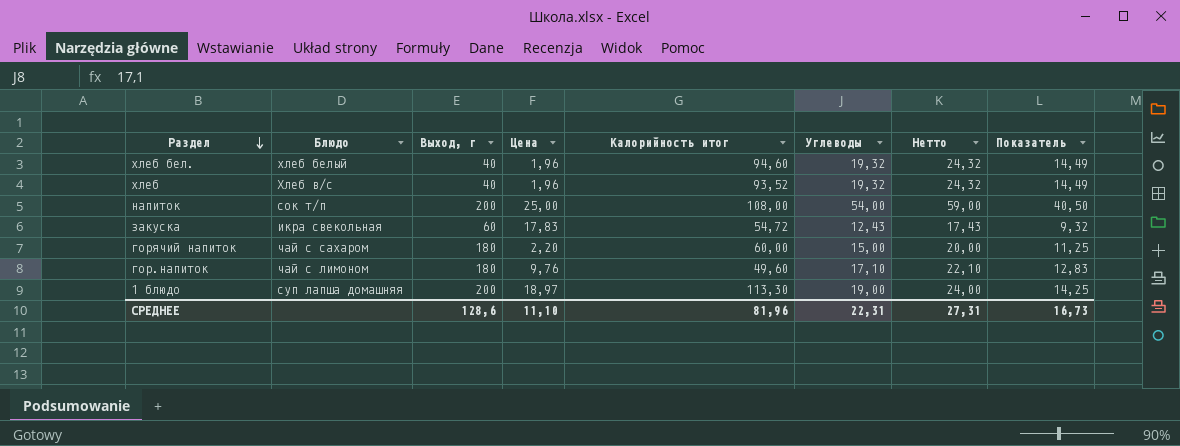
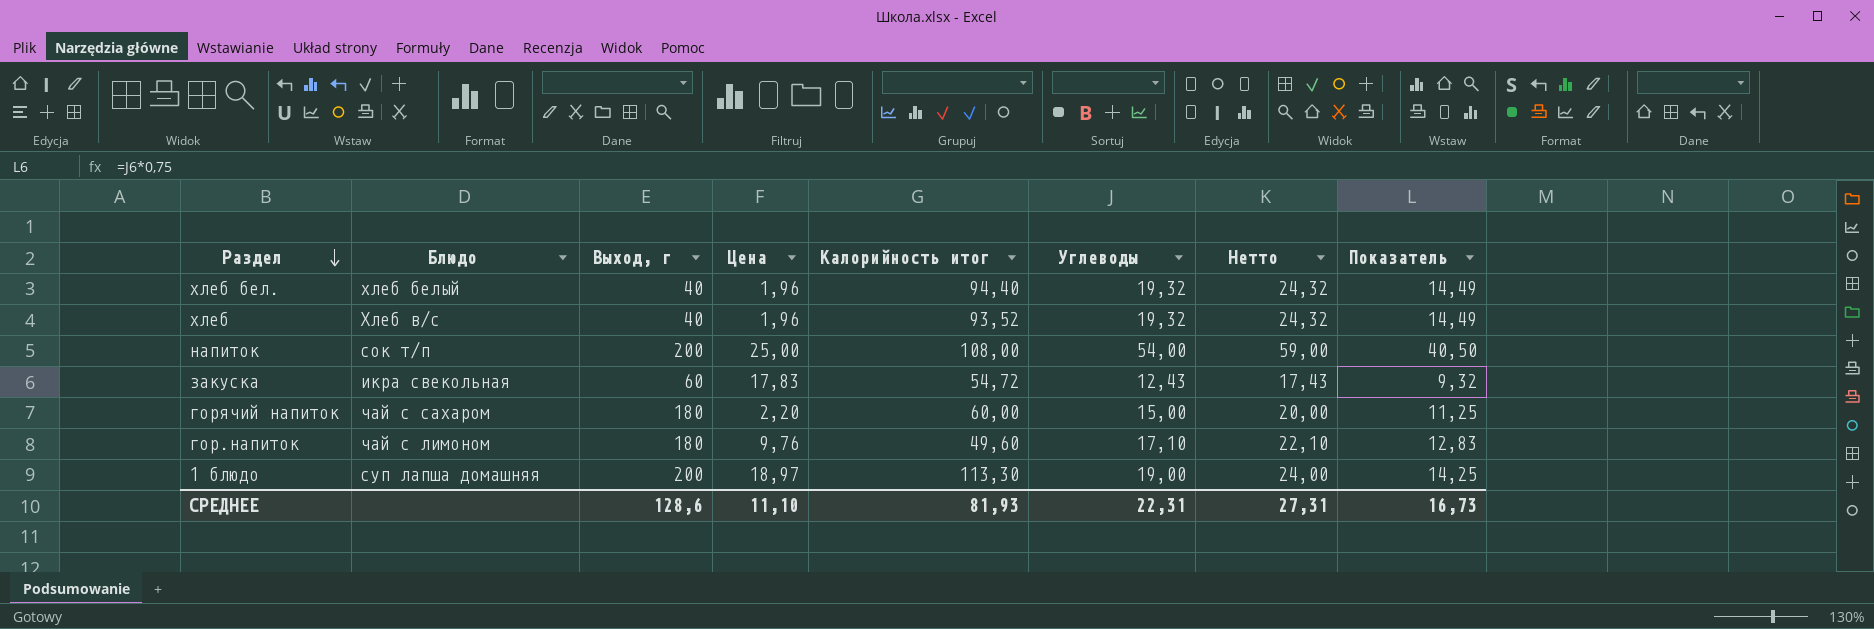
хлеб бел. | Калорийность итог: 94,60 -> 94,40
СРЕДНЕЕ | Калорийность итог: 81,96 -> 81,93

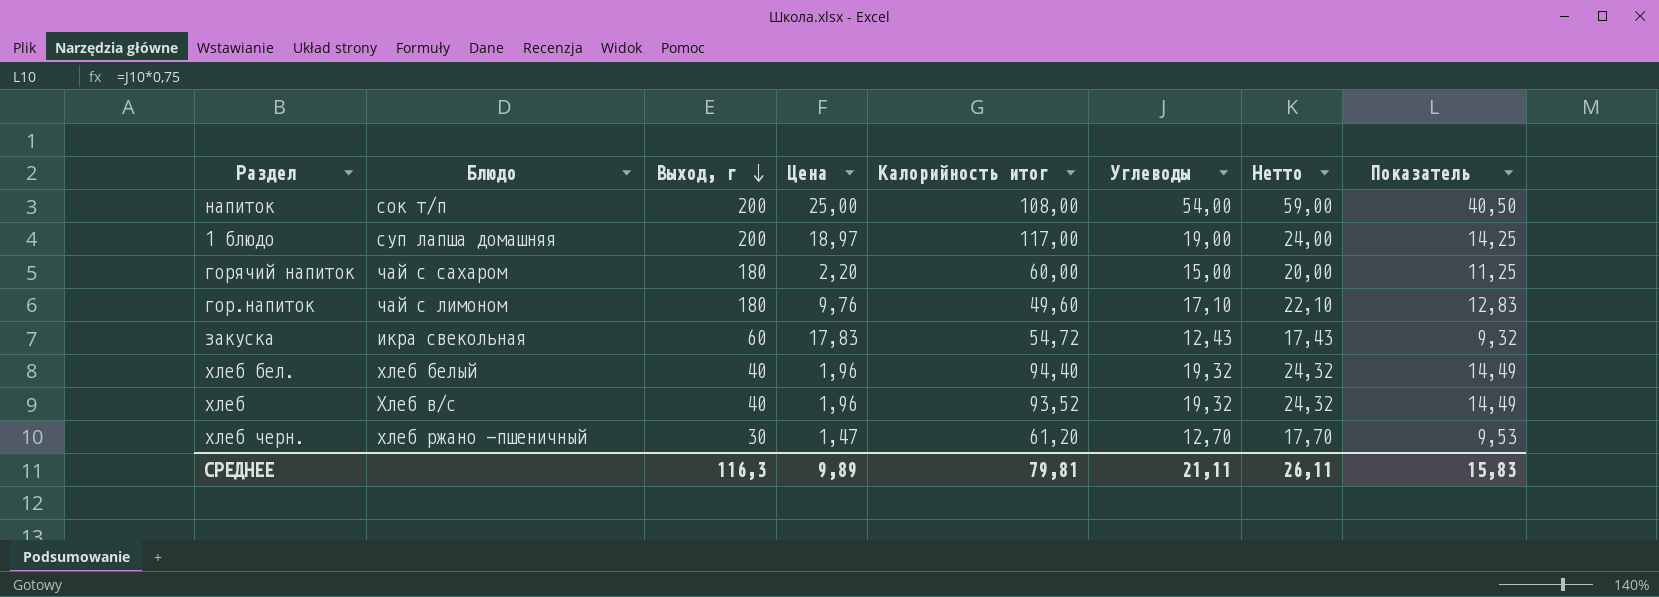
row order: Раздел descending -> Выход, г descending
1 блюдо | Калорийность итог: 113,30 -> 117,00
row хлеб черн.: none -> хлеб ржано -пшеничный | 30 | 1,47 | 61,20 | 12,70 | 17,70 | 9,53
СРЕДНЕЕ | Выход, г: 128,6 -> 116,3
СРЕДНЕЕ | Цена: 11,10 -> 9,89
СРЕДНЕЕ | Калорийность итог: 81,93 -> 79,81
СРЕДНЕЕ | Углеводы: 22,31 -> 21,11
СРЕДНЕЕ | Нетто: 27,31 -> 26,11
СРЕДНЕЕ | Показатель: 16,73 -> 15,83

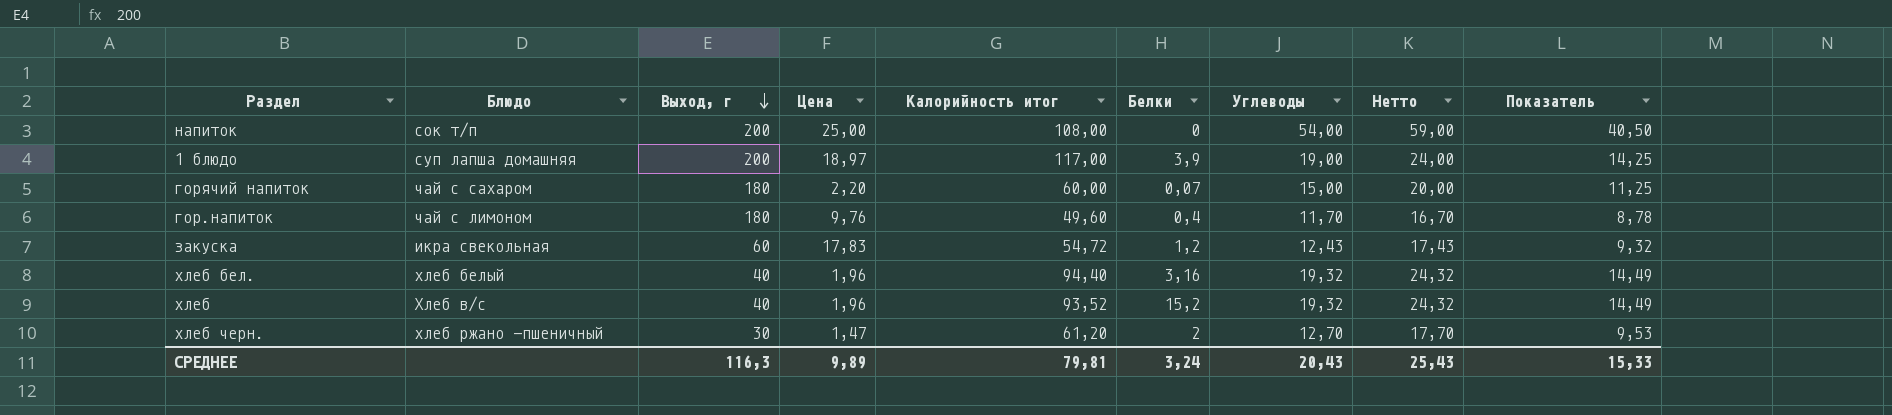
column Белки | position: none -> 6
гор.напиток | Углеводы: 17,10 -> 11,70
гор.напиток | Нетто: 22,10 -> 16,70
гор.напиток | Показатель: 12,83 -> 8,78
СРЕДНЕЕ | Углеводы: 21,11 -> 20,43
СРЕДНЕЕ | Нетто: 26,11 -> 25,43
СРЕДНЕЕ | Показатель: 15,83 -> 15,33

